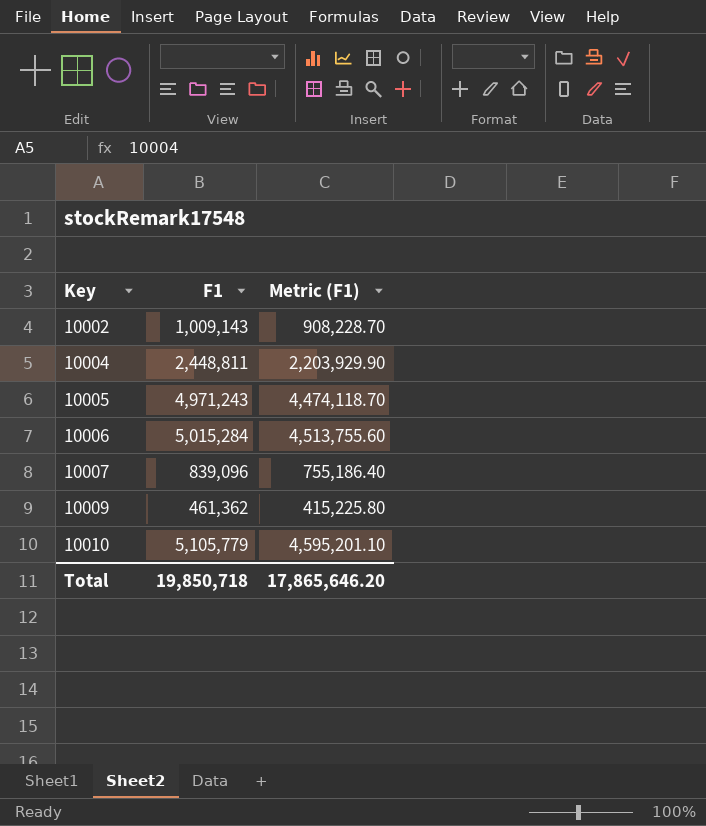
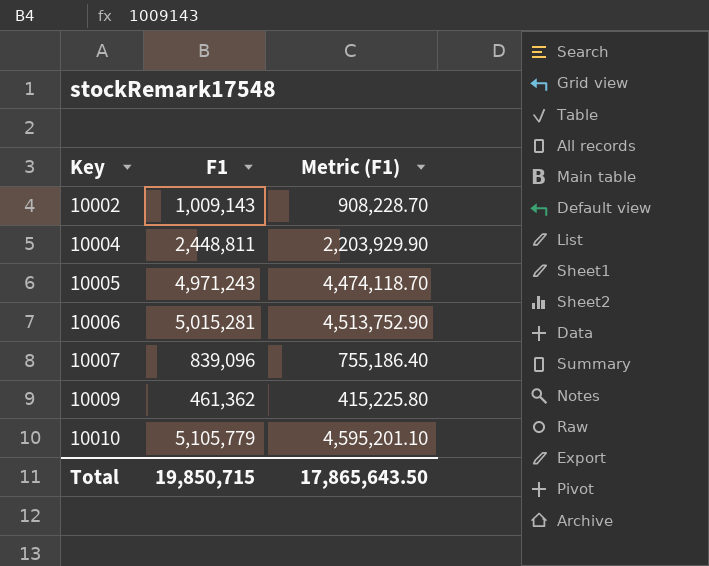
10006 | F1: 5,015,284 -> 5,015,281
10006 | Metric (F1): 4,513,755.60 -> 4,513,752.90
Total | F1: 19,850,718 -> 19,850,715
Total | Metric (F1): 17,865,646.20 -> 17,865,643.50

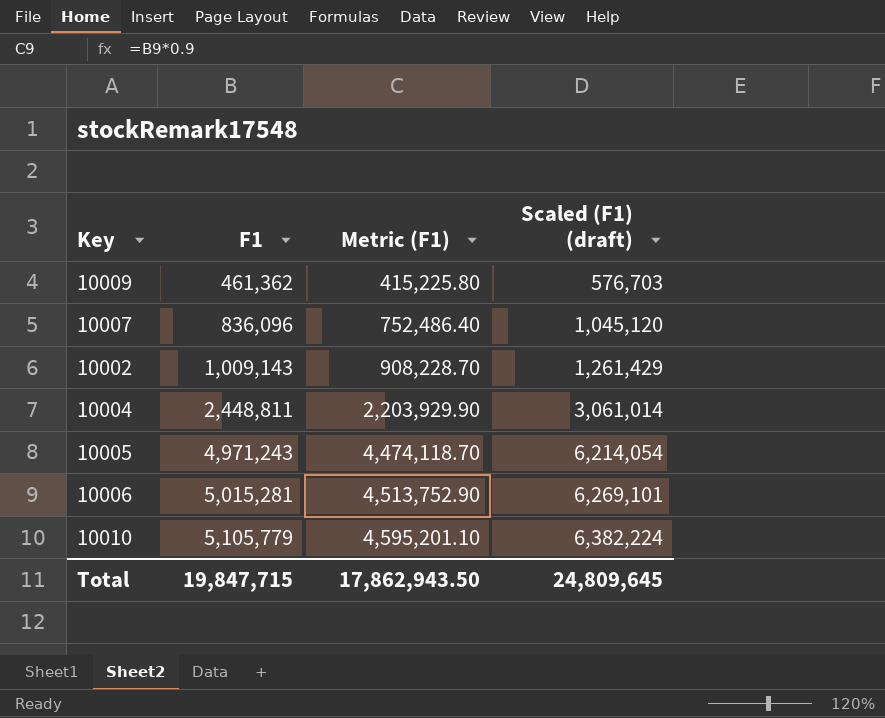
row order: Key ascending -> F1 ascending
column Scaled (F1) (draft) | formula: none -> [F1] * 1.25
10007 | F1: 839,096 -> 836,096
10007 | Metric (F1): 755,186.40 -> 752,486.40
Total | F1: 19,850,715 -> 19,847,715
Total | Metric (F1): 17,865,643.50 -> 17,862,943.50

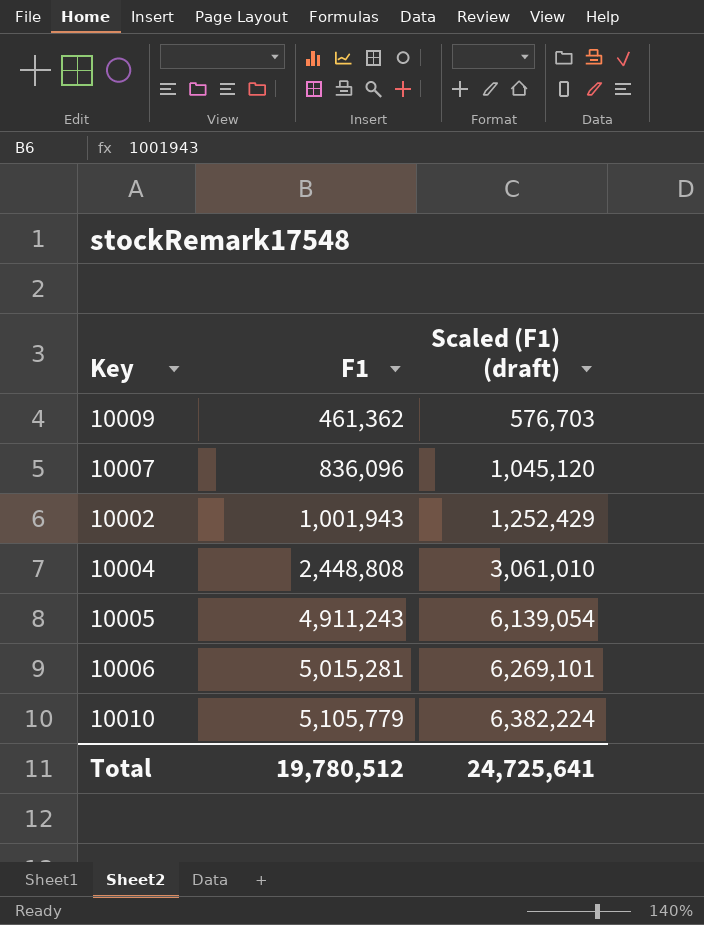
column Metric (F1) | formula: [F1] * 0.9 -> none
10002 | F1: 1,009,143 -> 1,001,943
10002 | Scaled (F1) (draft): 1,261,429 -> 1,252,429
10004 | F1: 2,448,811 -> 2,448,808
10004 | Scaled (F1) (draft): 3,061,014 -> 3,061,010
10005 | F1: 4,971,243 -> 4,911,243
10005 | Scaled (F1) (draft): 6,214,054 -> 6,139,054
Total | F1: 19,847,715 -> 19,780,512
Total | Scaled (F1) (draft): 24,809,645 -> 24,725,641

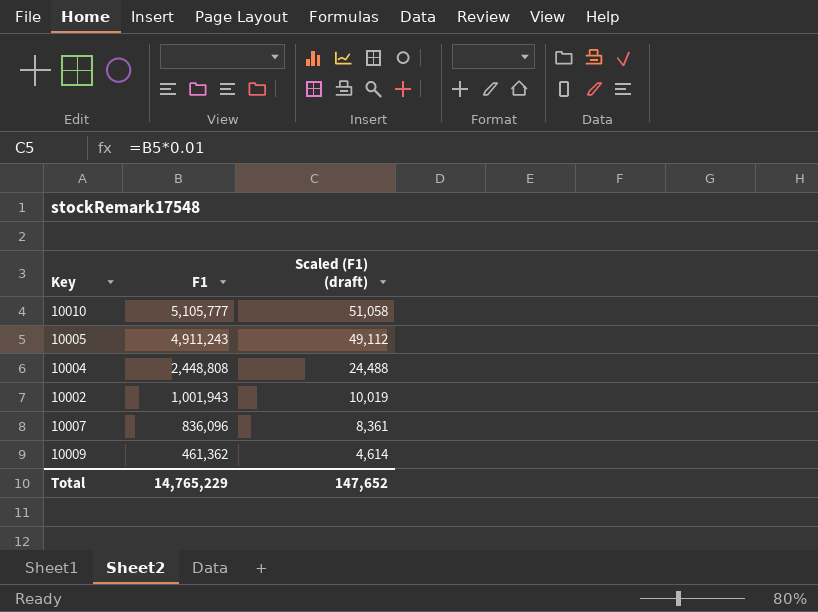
row order: F1 ascending -> F1 descending
column Scaled (F1) (draft) | formula: [F1] * 1.25 -> [F1] * 0.01
row 10006: 5,015,281 | 6,269,101 -> none
10010 | F1: 5,105,779 -> 5,105,777
Total | F1: 19,780,512 -> 14,765,229
Total | Scaled (F1) (draft): 24,725,641 -> 147,652

